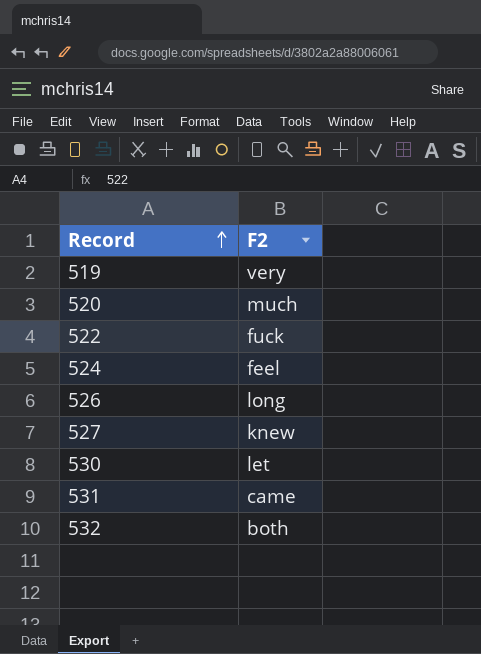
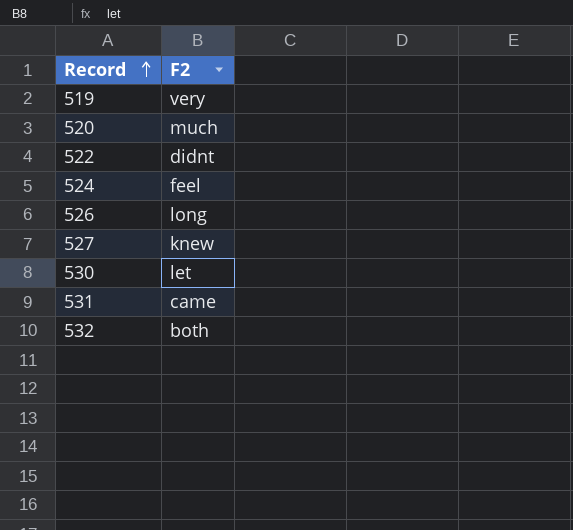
522 | F2: fuck -> didnt

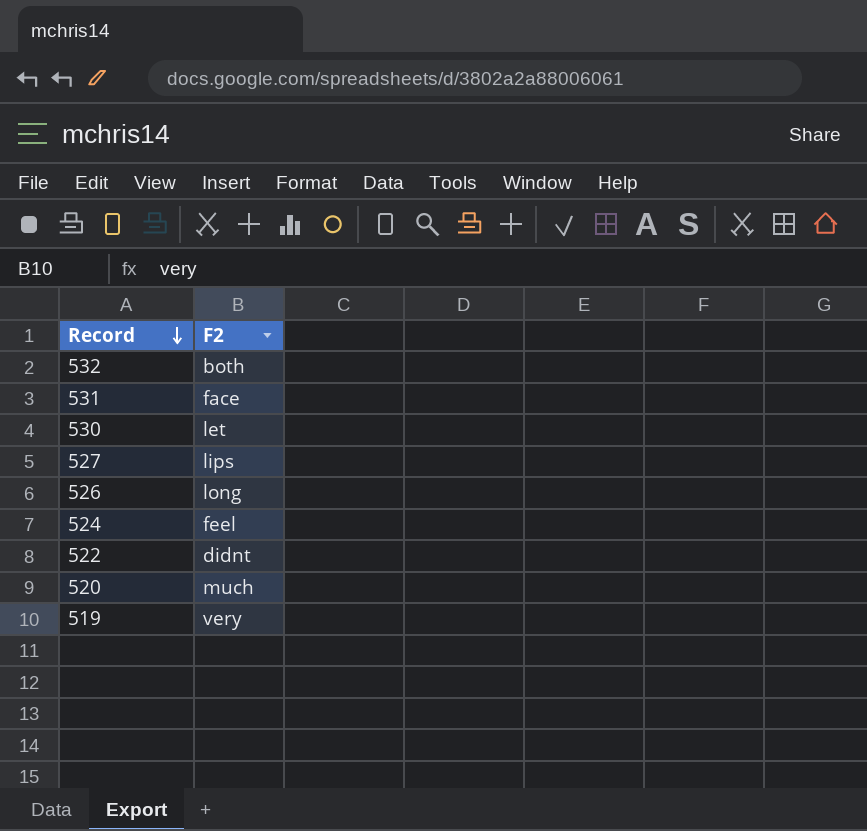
row order: Record ascending -> Record descending
531 | F2: came -> face
527 | F2: knew -> lips

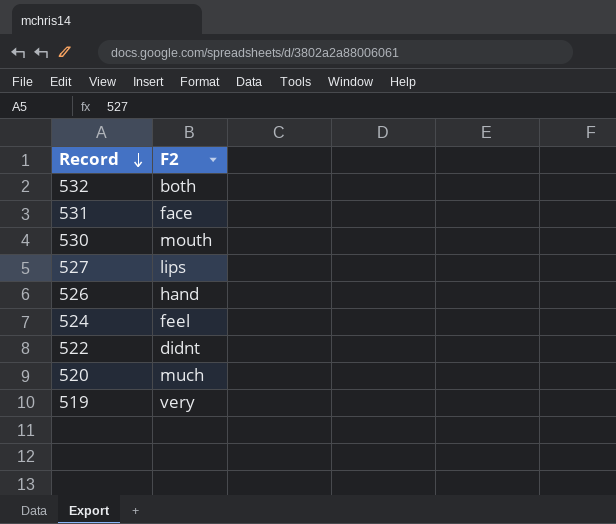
530 | F2: let -> mouth
526 | F2: long -> hand

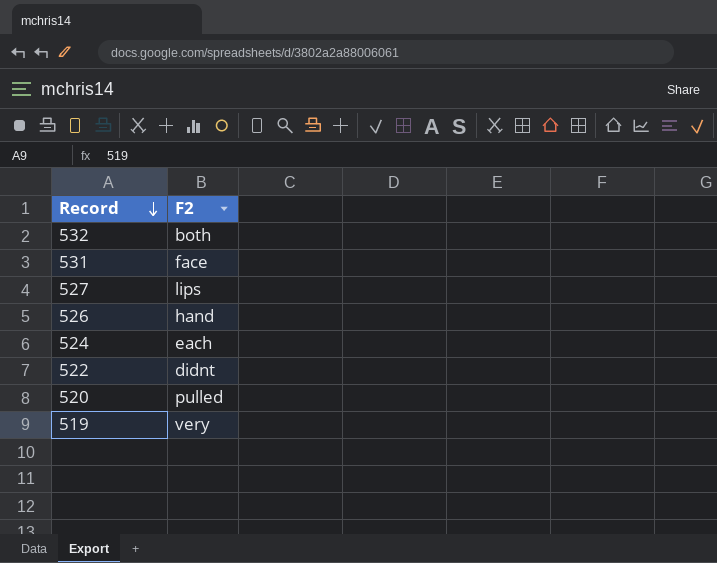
row 530: mouth -> none
524 | F2: feel -> each
520 | F2: much -> pulled

